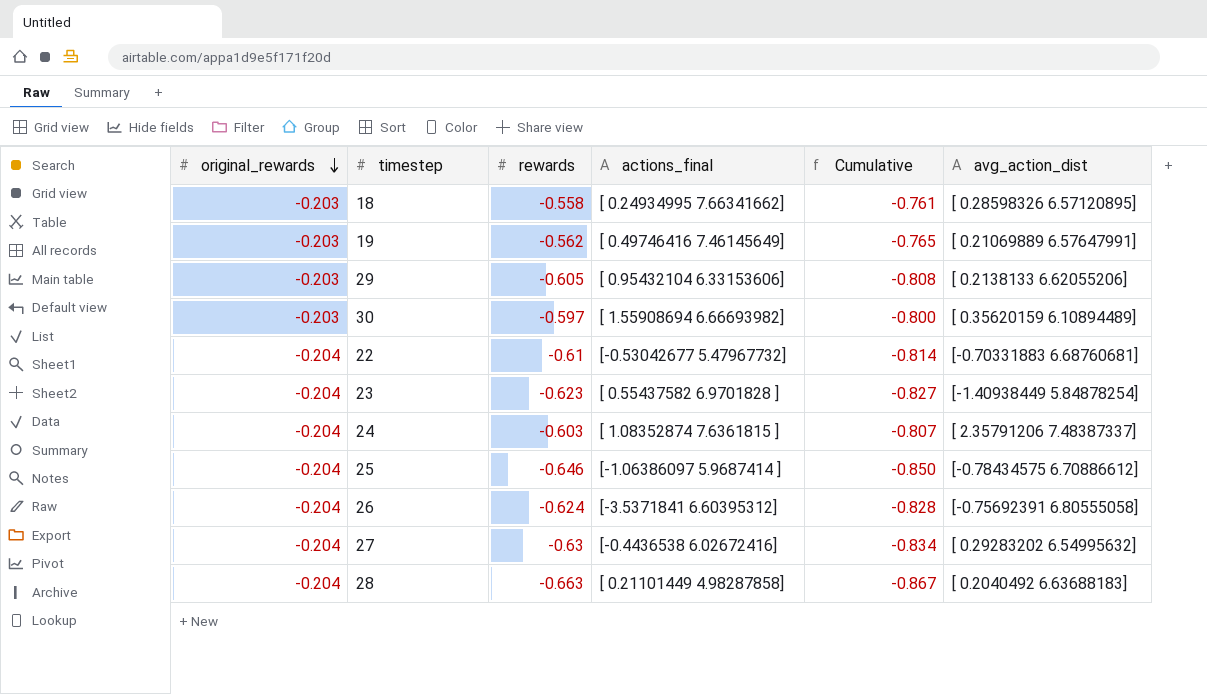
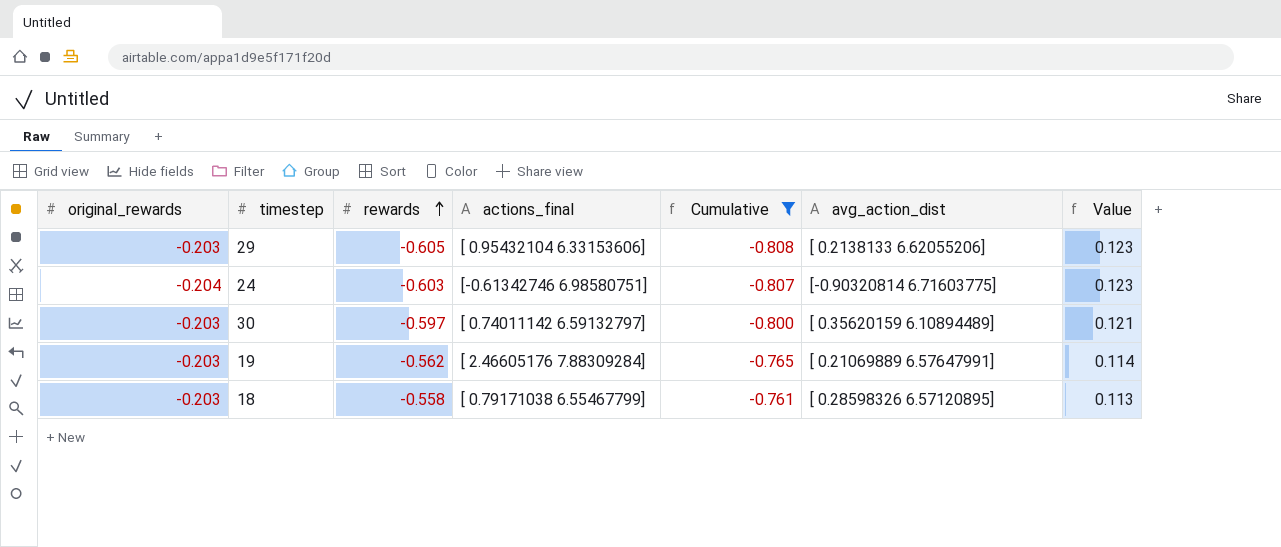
filter: none -> Cumulative >= -0.808
row order: original_rewards descending -> rewards ascending
column Value | formula: none -> [original_rewards] * [rewards]
24 | actions_final: [ 1.08352874 7.6361815 ] -> [-0.61342746 6.98580751]
24 | avg_action_dist: [ 2.35791206 7.48387337] -> [-0.90320814 6.71603775]
30 | actions_final: [ 1.55908694 6.66693982] -> [ 0.74011142 6.59132797]
19 | actions_final: [ 0.49746416 7.46145649] -> [ 2.46605176 7.88309284]
18 | actions_final: [ 0.24934995 7.66341662] -> [ 0.79171038 6.55467799]

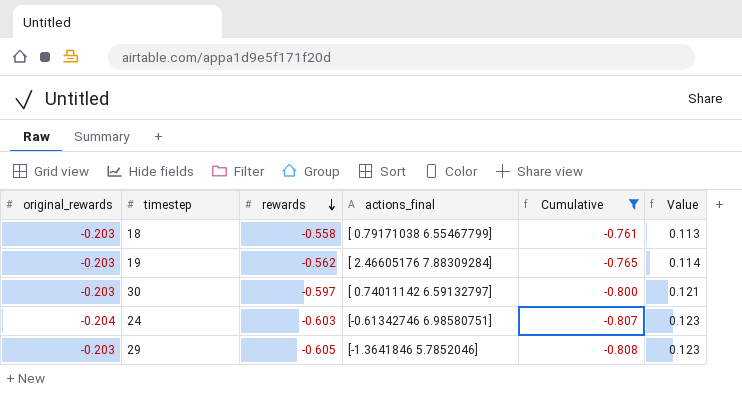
row order: rewards ascending -> rewards descending
column avg_action_dist | position: 6 -> none
29 | actions_final: [ 0.95432104 6.33153606] -> [-1.3641846 5.7852046]

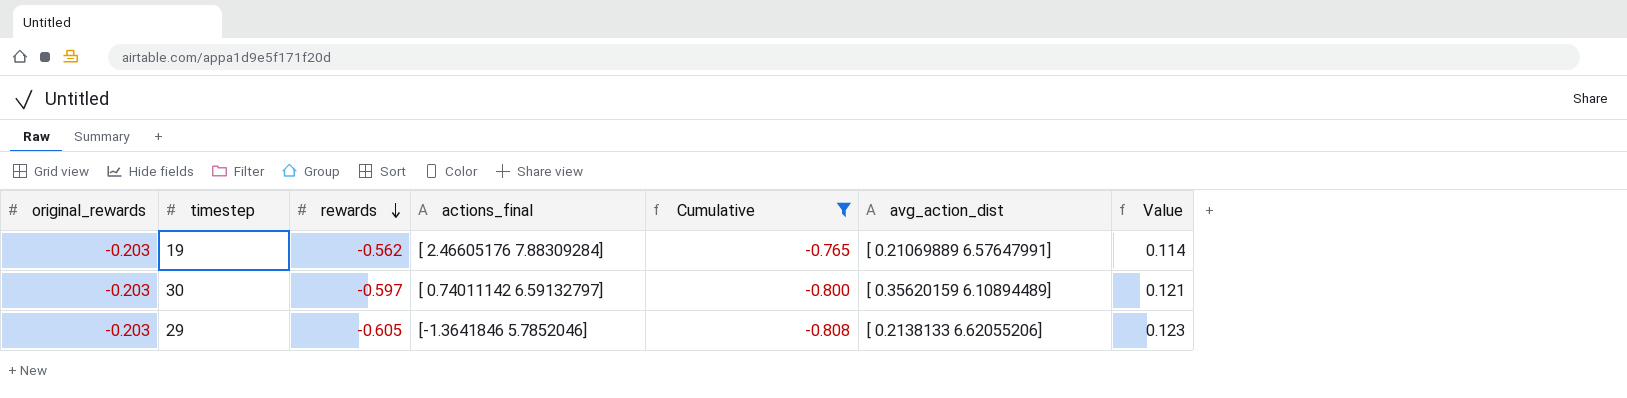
column avg_action_dist | position: none -> 6
row 18: -0.203 | -0.558 | [ 0.79171038 6.55467799] | -0.761 | 0.113 -> none
row 24: -0.204 | -0.603 | [-0.61342746 6.98580751] | -0.807 | 0.123 -> none

